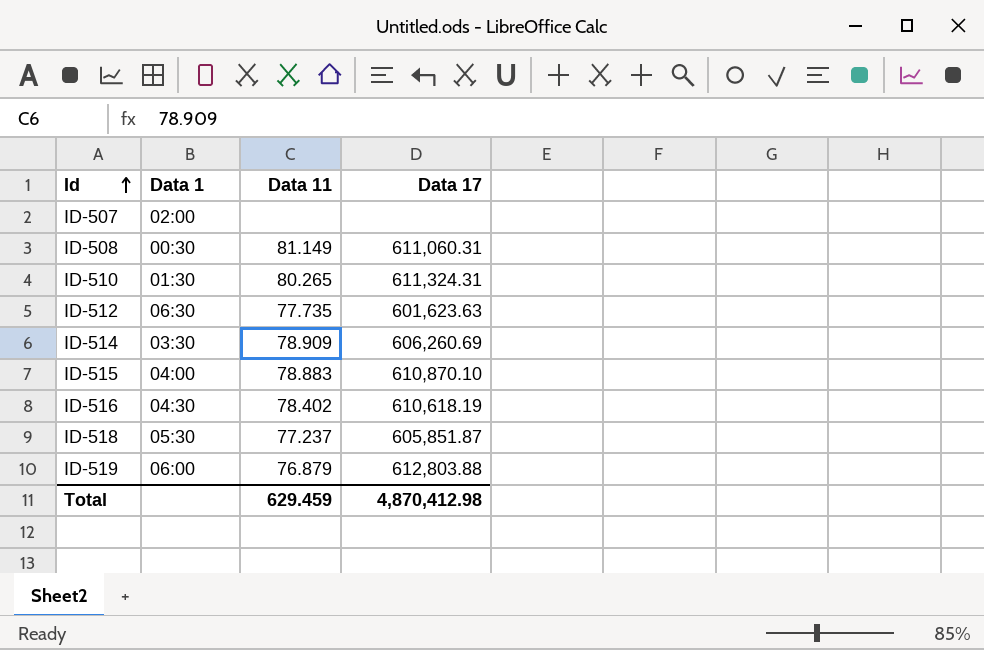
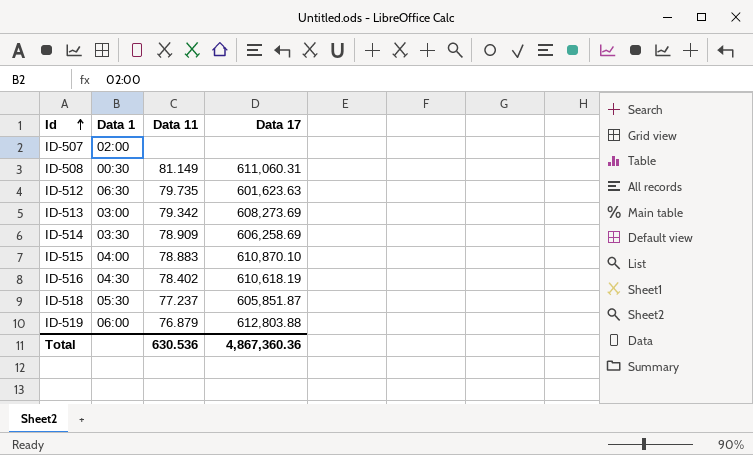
row ID-510: 01:30 | 80.265 | 611,324.31 -> none
ID-512 | Data 11: 77.735 -> 79.735
row ID-513: none -> 03:00 | 79.342 | 608,273.69
ID-514 | Data 17: 606,260.69 -> 606,258.69
Total | Data 11: 629.459 -> 630.536
Total | Data 17: 4,870,412.98 -> 4,867,360.36

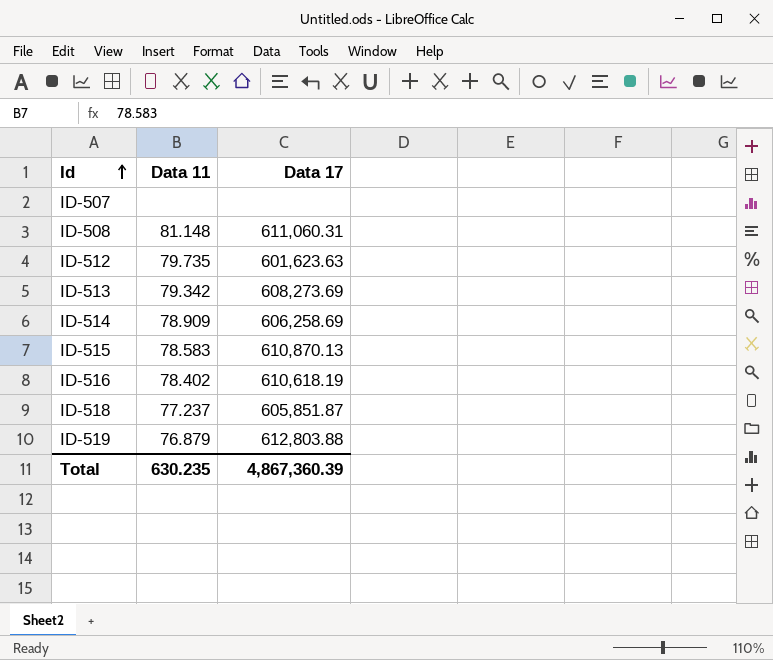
column Data 1 | position: 2 -> none
ID-508 | Data 11: 81.149 -> 81.148
ID-515 | Data 11: 78.883 -> 78.583
ID-515 | Data 17: 610,870.10 -> 610,870.13
Total | Data 11: 630.536 -> 630.235
Total | Data 17: 4,867,360.36 -> 4,867,360.39

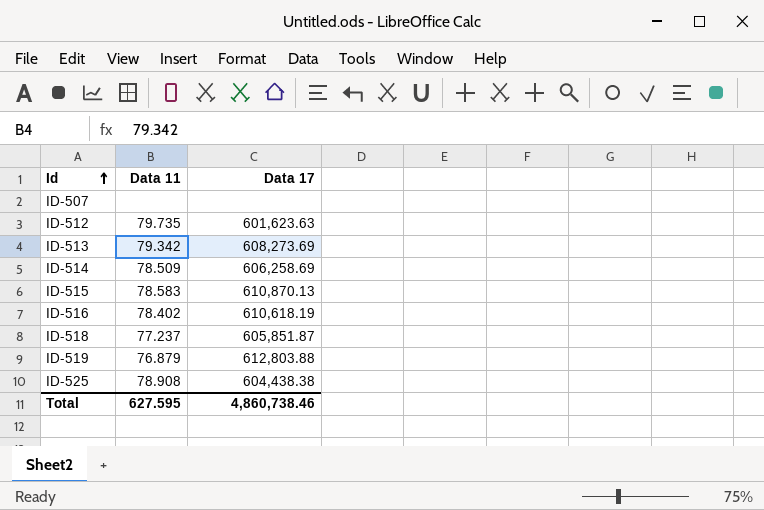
row ID-508: 81.148 | 611,060.31 -> none
ID-514 | Data 11: 78.909 -> 78.509
row ID-525: none -> 78.908 | 604,438.38
Total | Data 11: 630.235 -> 627.595
Total | Data 17: 4,867,360.39 -> 4,860,738.46

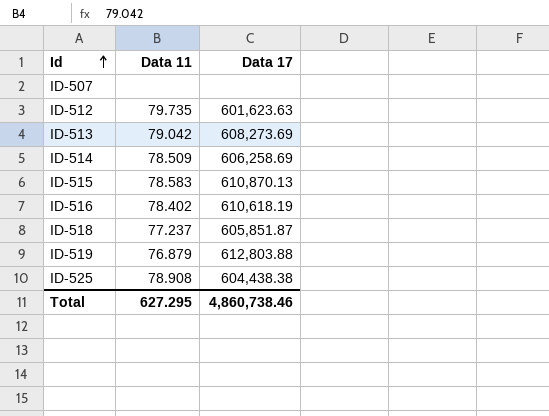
ID-513 | Data 11: 79.342 -> 79.042
Total | Data 11: 627.595 -> 627.295

